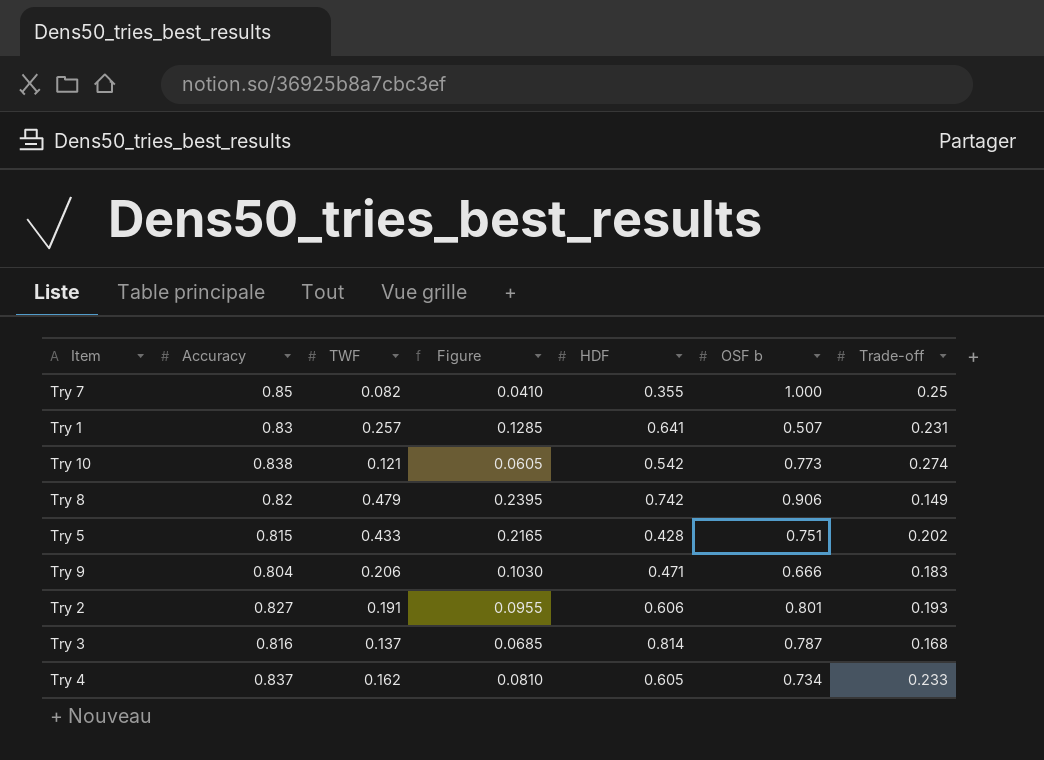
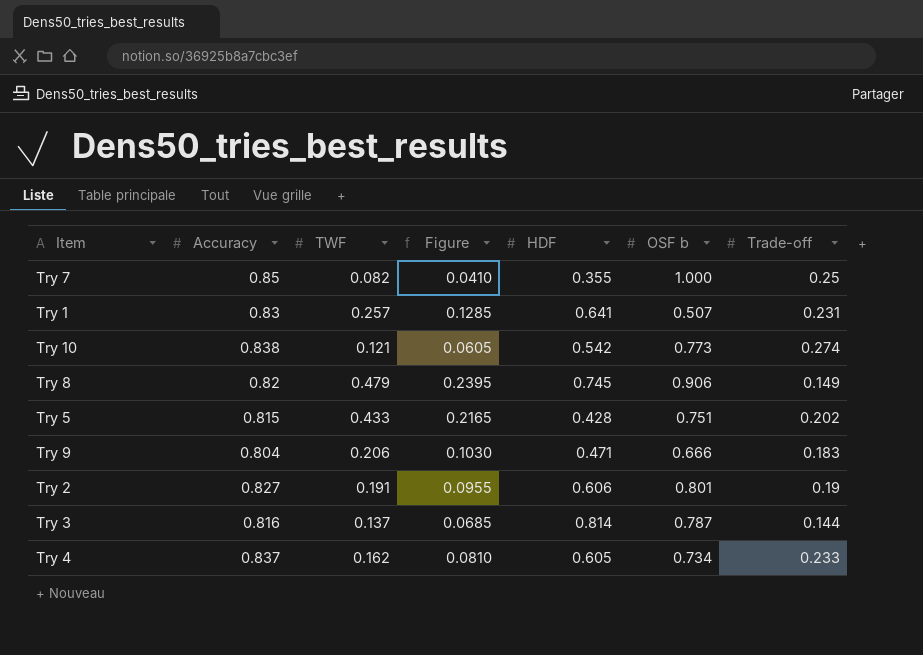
Try 8 | HDF: 0.742 -> 0.745
Try 2 | Trade-off: 0.193 -> 0.19
Try 3 | Trade-off: 0.168 -> 0.144

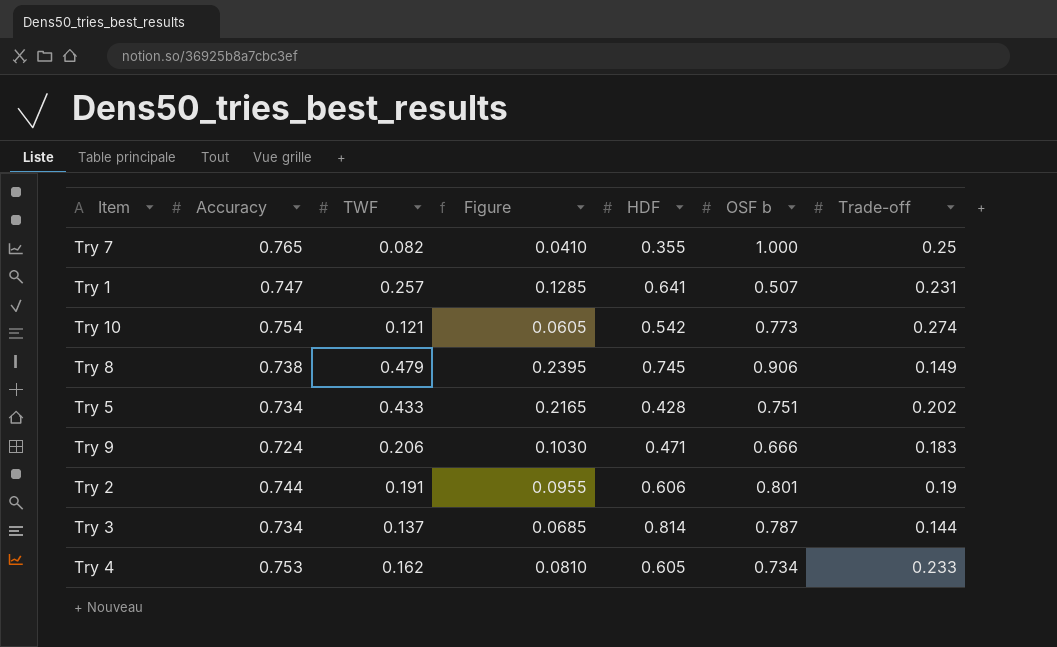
Try 7 | Accuracy: 0.85 -> 0.765
Try 1 | Accuracy: 0.83 -> 0.747
Try 10 | Accuracy: 0.838 -> 0.754
Try 8 | Accuracy: 0.82 -> 0.738
Try 5 | Accuracy: 0.815 -> 0.734
Try 9 | Accuracy: 0.804 -> 0.724
Try 2 | Accuracy: 0.827 -> 0.744
Try 3 | Accuracy: 0.816 -> 0.734
Try 4 | Accuracy: 0.837 -> 0.753

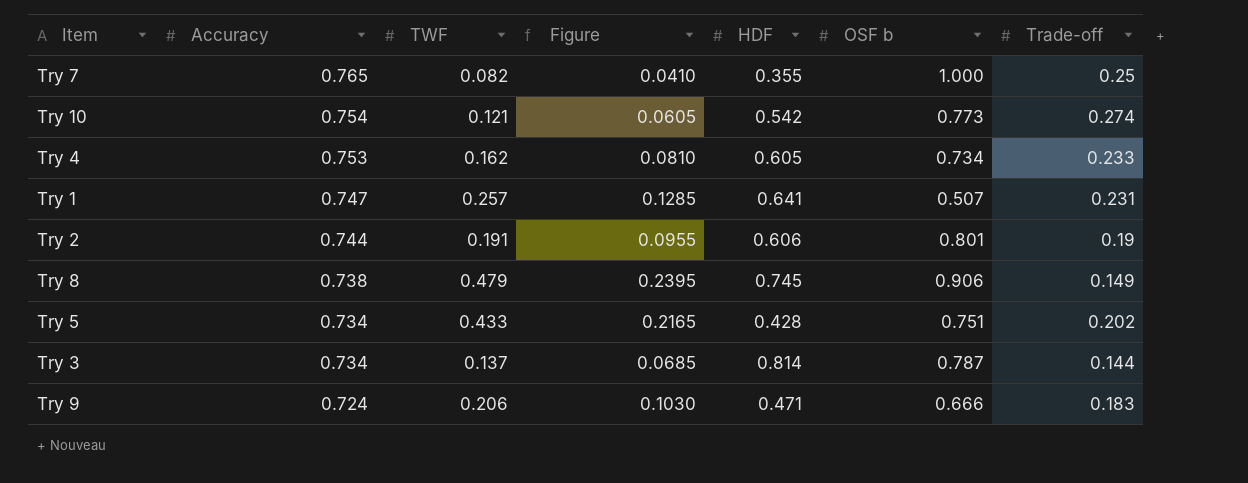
row order: none -> Accuracy descending

